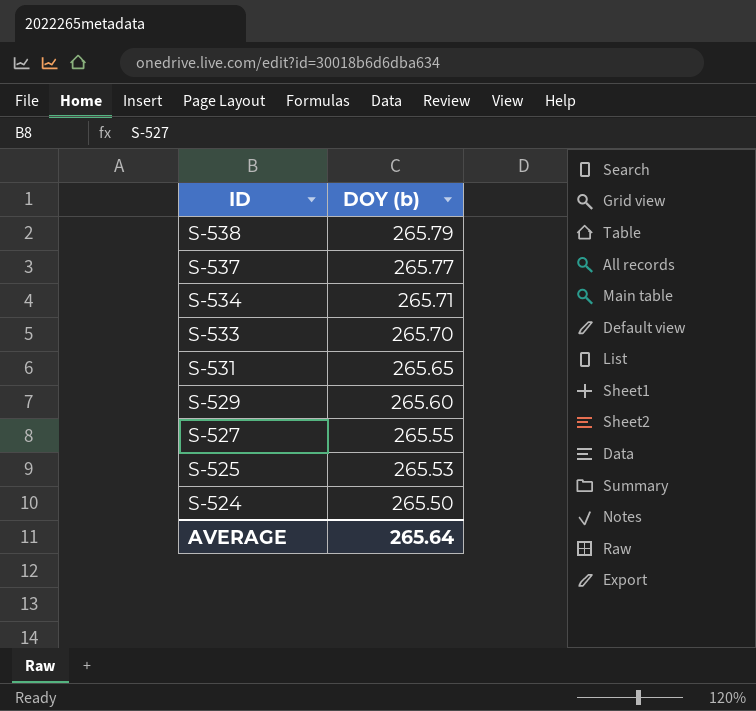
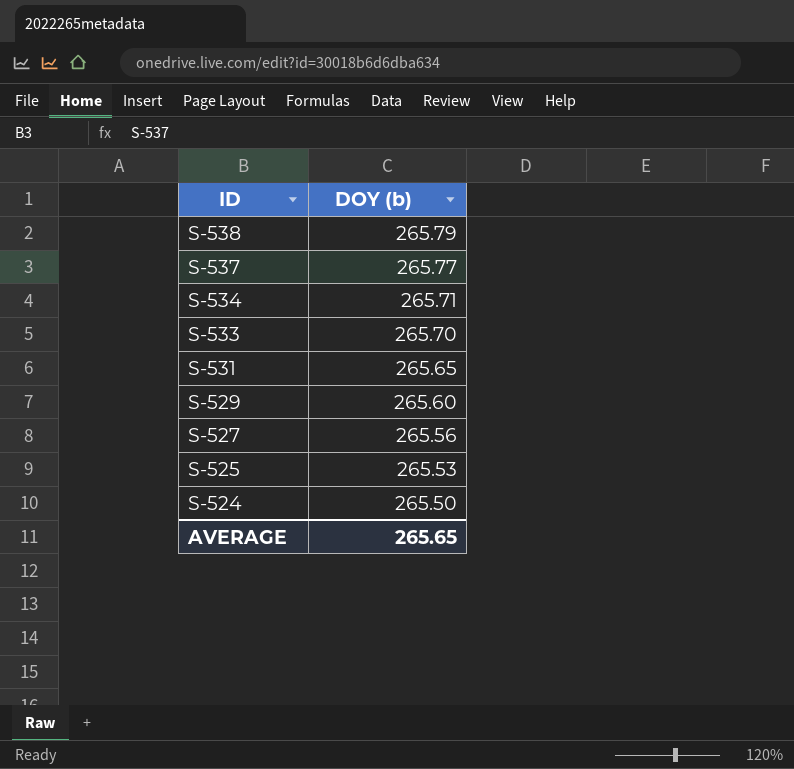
S-527 | DOY (b): 265.55 -> 265.56
AVERAGE | DOY (b): 265.64 -> 265.65

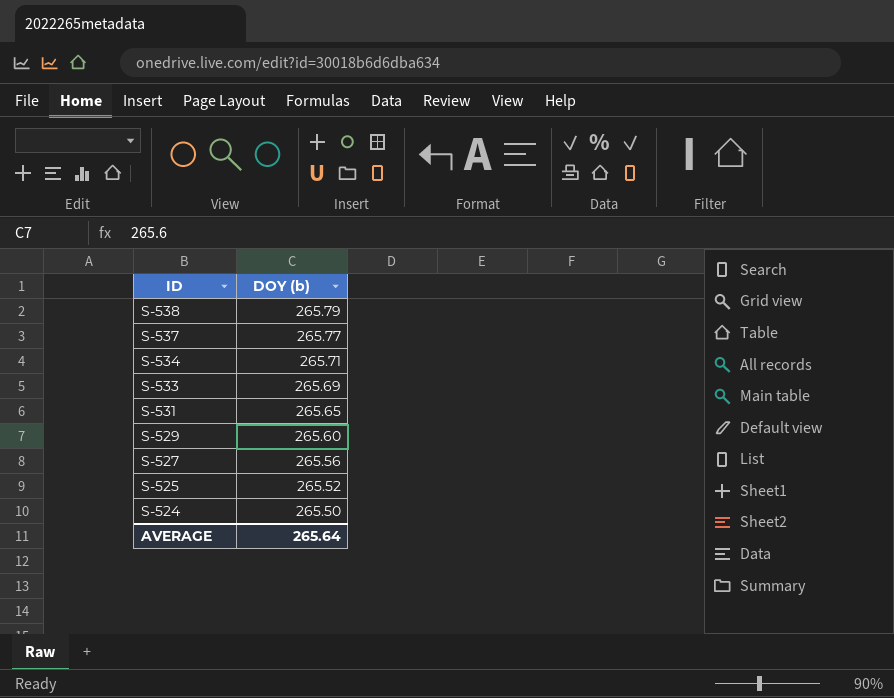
S-533 | DOY (b): 265.70 -> 265.69
S-525 | DOY (b): 265.53 -> 265.52
AVERAGE | DOY (b): 265.65 -> 265.64

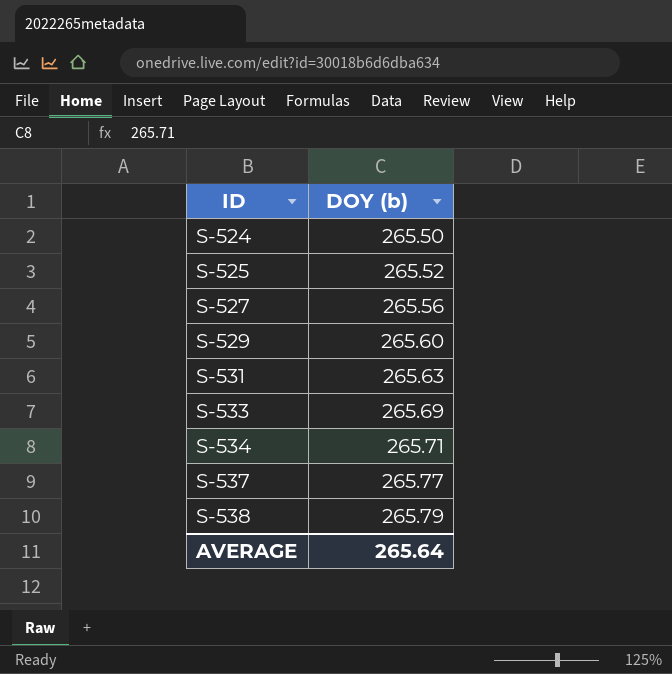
row order: ID descending -> ID ascending
S-531 | DOY (b): 265.65 -> 265.63

